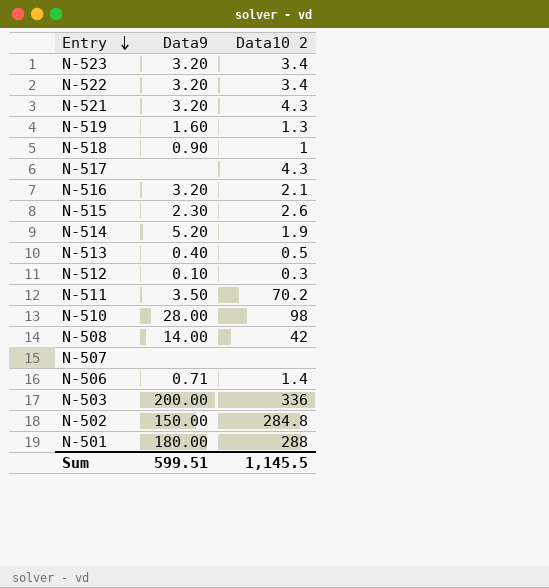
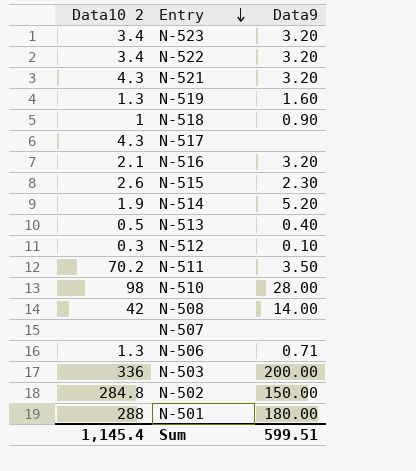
column Data10 2 | position: 3 -> 1
N-506 | Data10 2: 1.4 -> 1.3
Sum | Data10 2: 1,145.5 -> 1,145.4

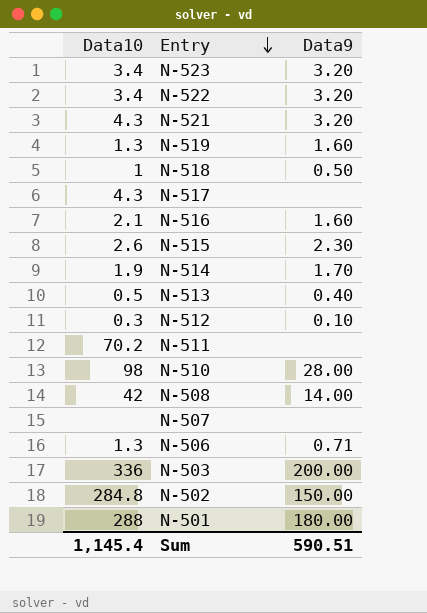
column name: Data10 2 -> Data10
N-518 | Data9: 0.90 -> 0.50
N-516 | Data9: 3.20 -> 1.60
N-514 | Data9: 5.20 -> 1.70
N-511 | Data9: 3.50 -> none
Sum | Data9: 599.51 -> 590.51

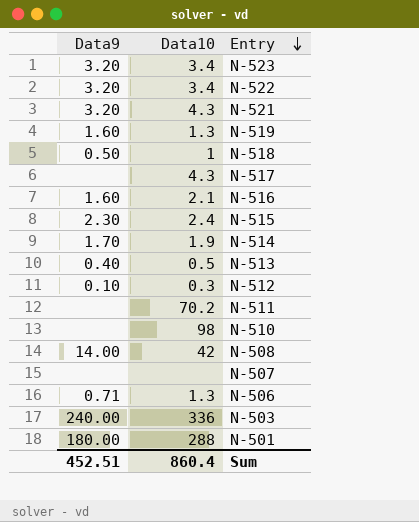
column Data9 | position: 3 -> 1
row N-502: 284.8 | 150.00 -> none
N-515 | Data10: 2.6 -> 2.4
N-510 | Data9: 28.00 -> none
N-503 | Data9: 200.00 -> 240.00
Sum | Data9: 590.51 -> 452.51
Sum | Data10: 1,145.4 -> 860.4

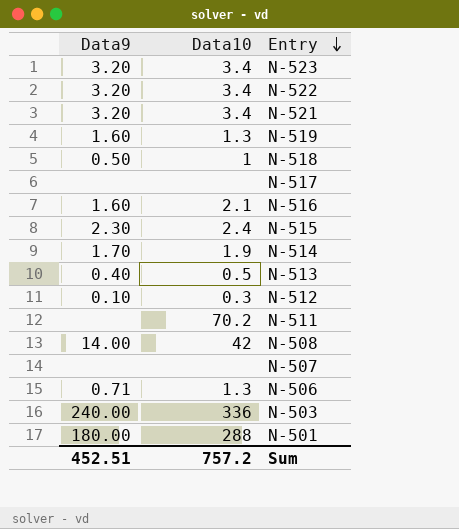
row N-510: none | 98 -> none
N-521 | Data10: 4.3 -> 3.4
N-517 | Data10: 4.3 -> none
Sum | Data10: 860.4 -> 757.2

